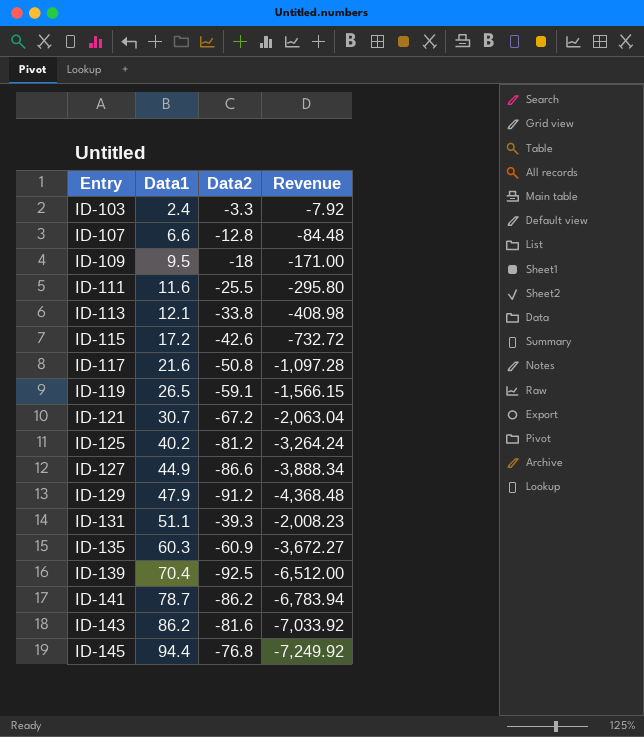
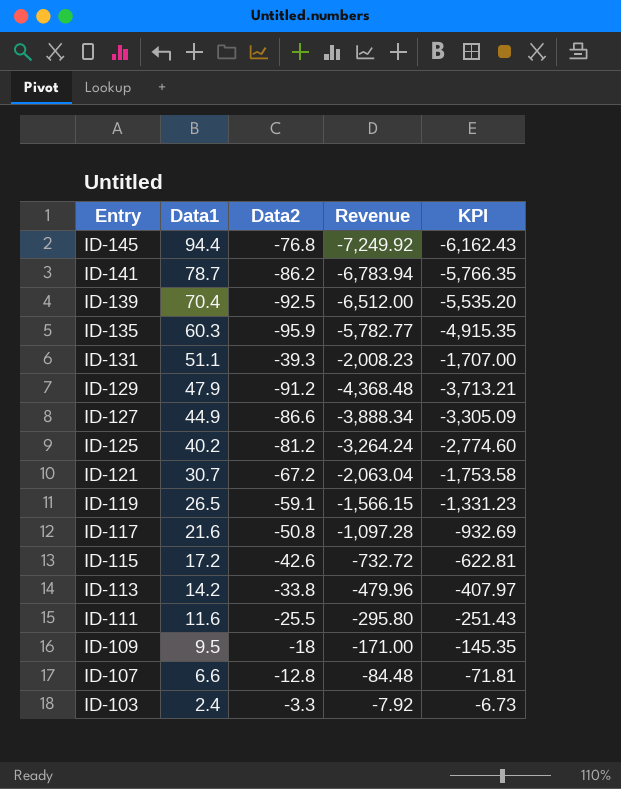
row order: Entry ascending -> Entry descending
column KPI | formula: none -> [Revenue] * 0.85
row ID-143: 86.2 | -81.6 | -7,033.92 -> none
ID-135 | Data2: -60.9 -> -95.9
ID-135 | Revenue: -3,672.27 -> -5,782.77
ID-113 | Data1: 12.1 -> 14.2
ID-113 | Revenue: -408.98 -> -479.96

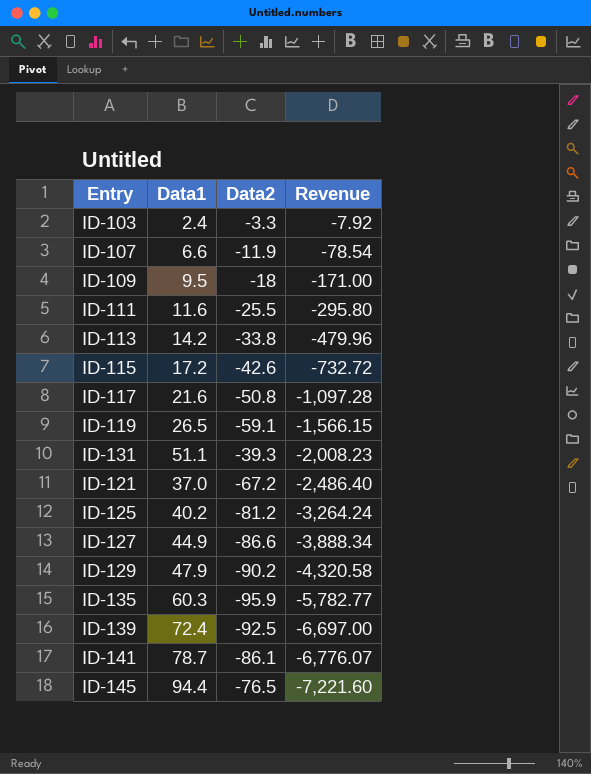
row order: Entry descending -> Revenue descending
column KPI | formula: [Revenue] * 0.85 -> none
ID-107 | Data2: -12.8 -> -11.9
ID-107 | Revenue: -84.48 -> -78.54
ID-121 | Data1: 30.7 -> 37.0
ID-121 | Revenue: -2,063.04 -> -2,486.40
ID-129 | Data2: -91.2 -> -90.2
ID-129 | Revenue: -4,368.48 -> -4,320.58
ID-139 | Data1: 70.4 -> 72.4
ID-139 | Revenue: -6,512.00 -> -6,697.00
ID-141 | Data2: -86.2 -> -86.1
ID-141 | Revenue: -6,783.94 -> -6,776.07
ID-145 | Data2: -76.8 -> -76.5
ID-145 | Revenue: -7,249.92 -> -7,221.60

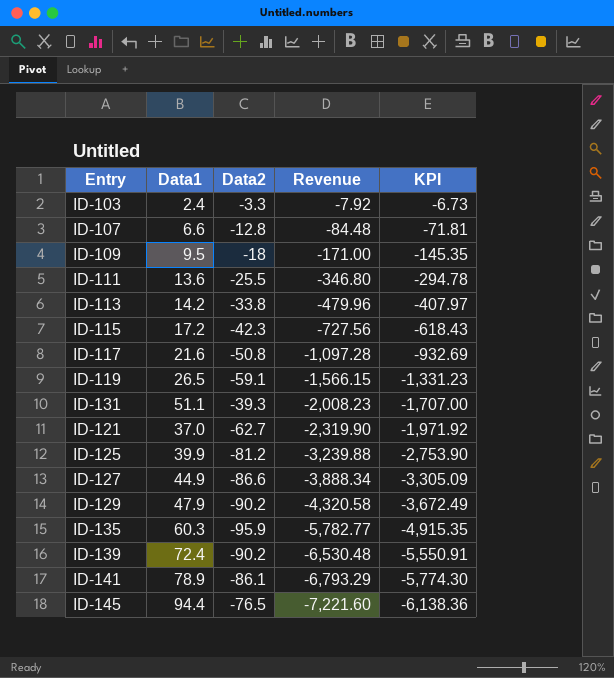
column KPI | formula: none -> [Revenue] * 0.85
ID-107 | Data2: -11.9 -> -12.8
ID-107 | Revenue: -78.54 -> -84.48
ID-111 | Data1: 11.6 -> 13.6
ID-111 | Revenue: -295.80 -> -346.80
ID-115 | Data2: -42.6 -> -42.3
ID-115 | Revenue: -732.72 -> -727.56
ID-121 | Data2: -67.2 -> -62.7
ID-121 | Revenue: -2,486.40 -> -2,319.90
ID-125 | Data1: 40.2 -> 39.9
ID-125 | Revenue: -3,264.24 -> -3,239.88
ID-139 | Data2: -92.5 -> -90.2
ID-139 | Revenue: -6,697.00 -> -6,530.48
ID-141 | Data1: 78.7 -> 78.9
ID-141 | Revenue: -6,776.07 -> -6,793.29

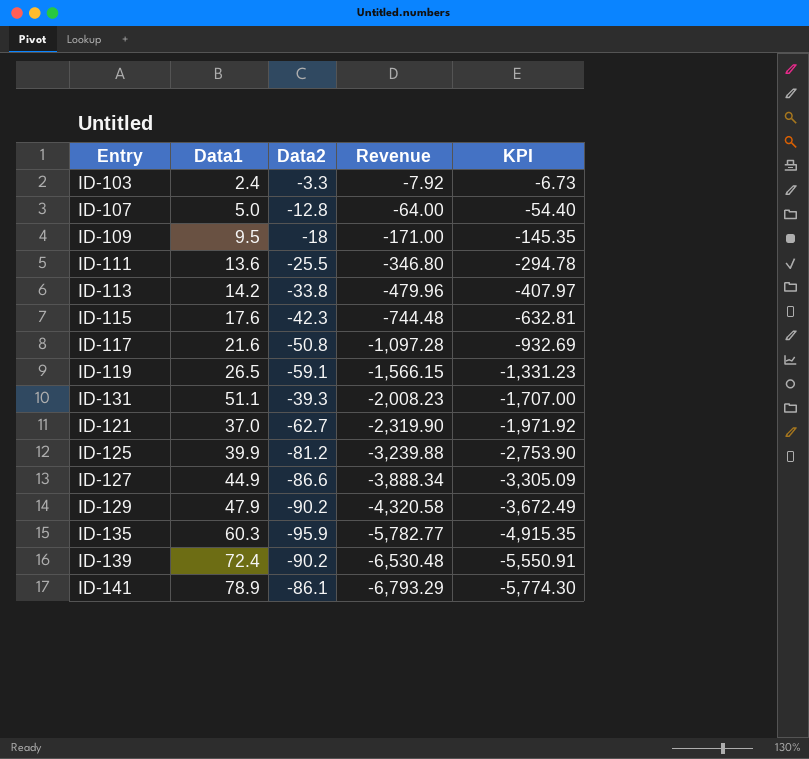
row ID-145: 94.4 | -76.5 | -7,221.60 | -6,138.36 -> none
ID-107 | Data1: 6.6 -> 5.0
ID-107 | Revenue: -84.48 -> -64.00
ID-107 | KPI: -71.81 -> -54.40
ID-115 | Data1: 17.2 -> 17.6
ID-115 | Revenue: -727.56 -> -744.48
ID-115 | KPI: -618.43 -> -632.81

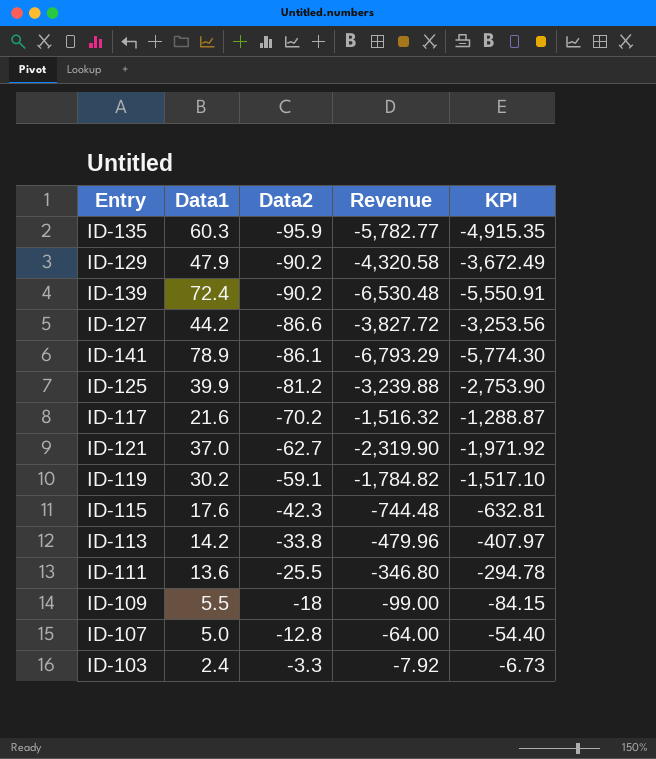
row order: Revenue descending -> Data2 ascending
row ID-131: 51.1 | -39.3 | -2,008.23 | -1,707.00 -> none
ID-127 | Data1: 44.9 -> 44.2
ID-127 | Revenue: -3,888.34 -> -3,827.72
ID-127 | KPI: -3,305.09 -> -3,253.56
ID-117 | Data2: -50.8 -> -70.2
ID-117 | Revenue: -1,097.28 -> -1,516.32
ID-117 | KPI: -932.69 -> -1,288.87
ID-119 | Data1: 26.5 -> 30.2
ID-119 | Revenue: -1,566.15 -> -1,784.82
ID-119 | KPI: -1,331.23 -> -1,517.10
ID-109 | Data1: 9.5 -> 5.5
ID-109 | Revenue: -171.00 -> -99.00
ID-109 | KPI: -145.35 -> -84.15

